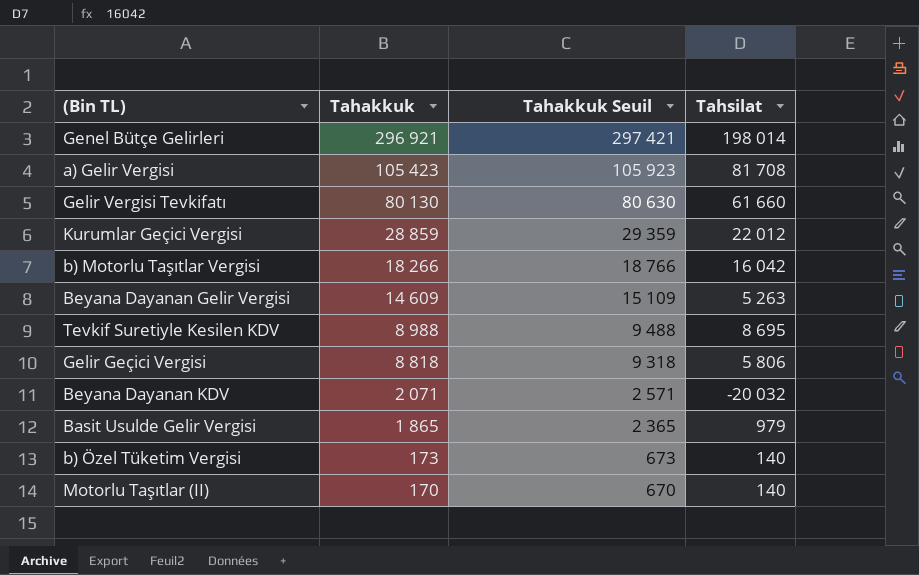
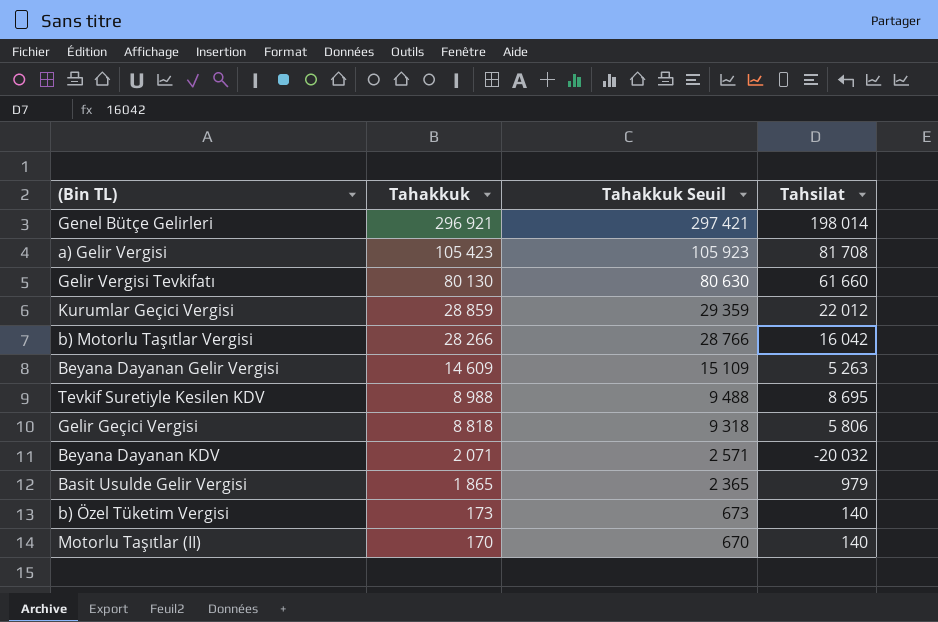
b) Motorlu Taşıtlar Vergisi | Tahakkuk: 18 266 -> 28 266
b) Motorlu Taşıtlar Vergisi | Tahakkuk Seuil: 18 766 -> 28 766

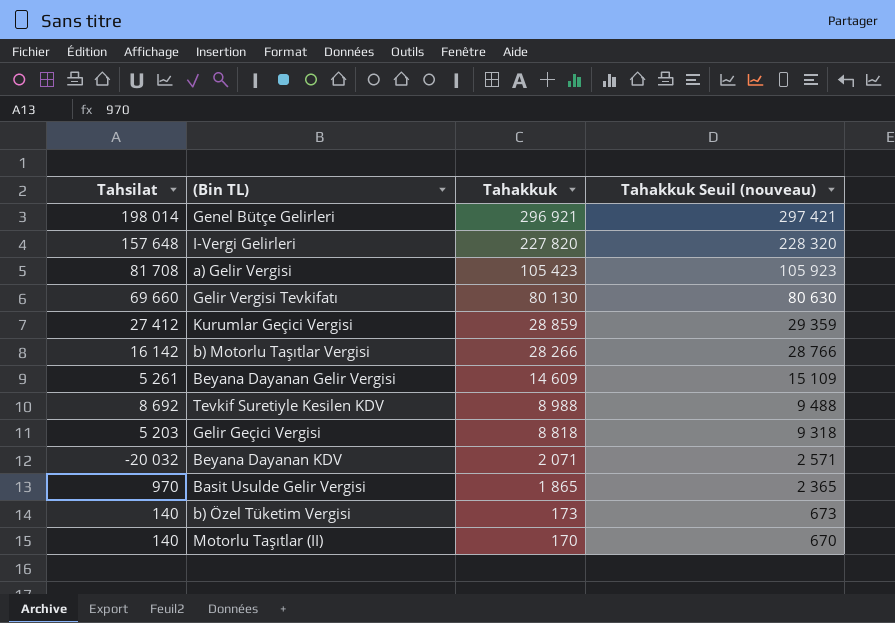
column Tahsilat | position: 4 -> 1
column name: Tahakkuk Seuil -> Tahakkuk Seuil (nouveau)
row I-Vergi Gelirleri: none -> 157 648 | 227 820 | 228 320
Gelir Vergisi Tevkifatı | Tahsilat: 61 660 -> 69 660
Kurumlar Geçici Vergisi | Tahsilat: 22 012 -> 27 412
b) Motorlu Taşıtlar Vergisi | Tahsilat: 16 042 -> 16 142
Beyana Dayanan Gelir Vergisi | Tahsilat: 5 263 -> 5 261
Tevkif Suretiyle Kesilen KDV | Tahsilat: 8 695 -> 8 692
Gelir Geçici Vergisi | Tahsilat: 5 806 -> 5 203
Basit Usulde Gelir Vergisi | Tahsilat: 979 -> 970

